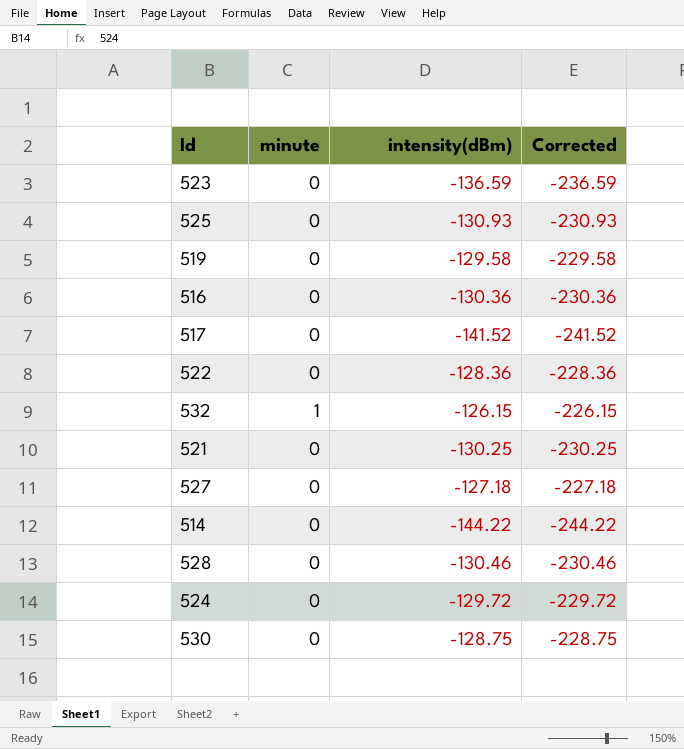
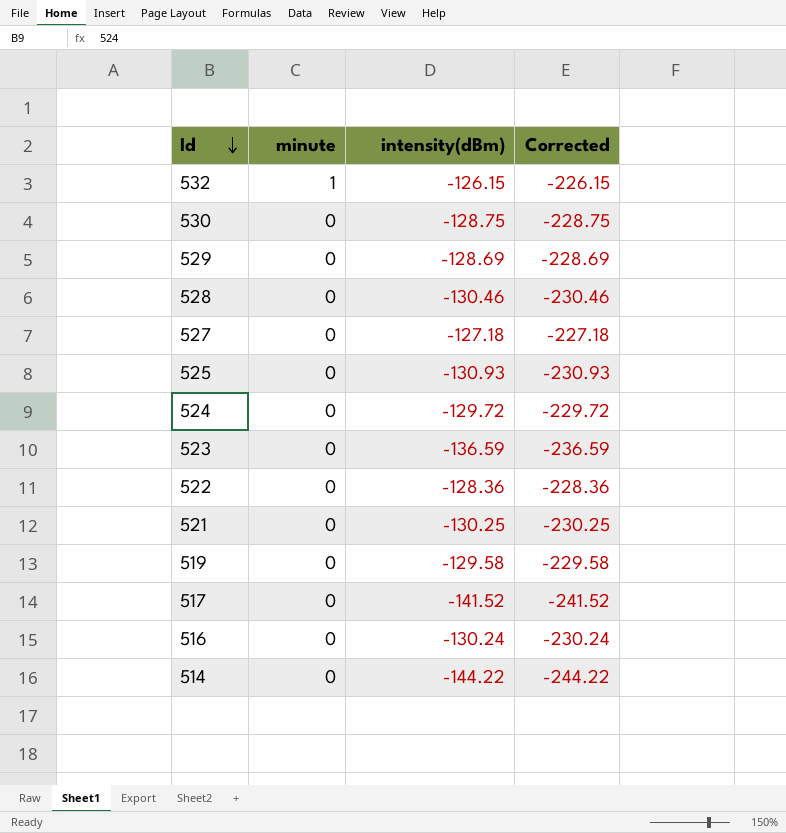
row order: none -> Id descending
row 529: none -> 0 | -128.69 | -228.69
516 | intensity(dBm): -130.36 -> -130.24
516 | Corrected: -230.36 -> -230.24

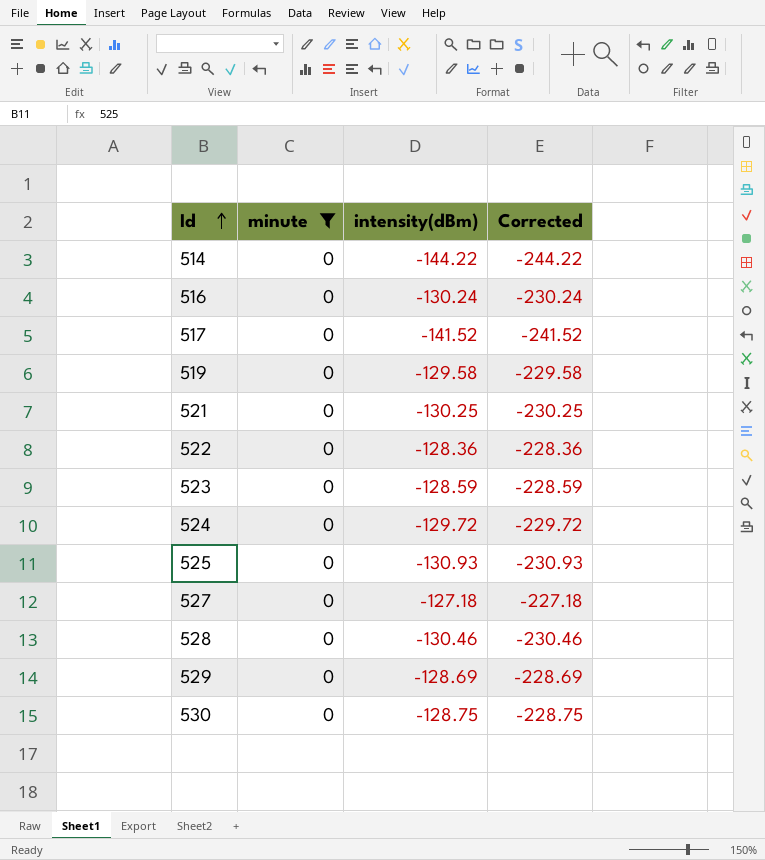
filter: none -> minute = 0
row order: Id descending -> Id ascending
523 | intensity(dBm): -136.59 -> -128.59
523 | Corrected: -236.59 -> -228.59

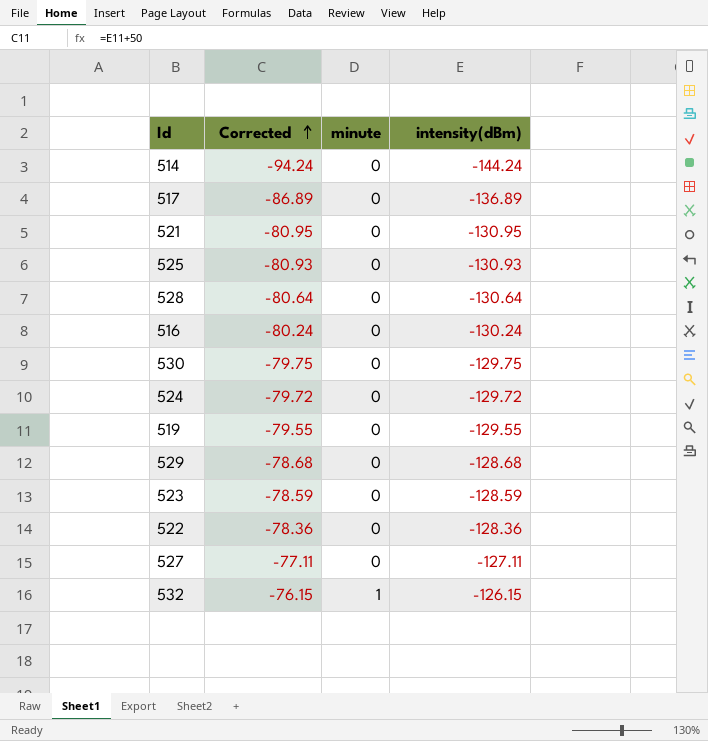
filter: minute = 0 -> none
row order: Id ascending -> Corrected ascending
column Corrected | formula: [intensity(dBm)] - 100 -> [intensity(dBm)] + 50
column Corrected | position: 4 -> 2
514 | intensity(dBm): -144.22 -> -144.24
517 | intensity(dBm): -141.52 -> -136.89
521 | intensity(dBm): -130.25 -> -130.95
528 | intensity(dBm): -130.46 -> -130.64
530 | intensity(dBm): -128.75 -> -129.75
519 | intensity(dBm): -129.58 -> -129.55
529 | intensity(dBm): -128.69 -> -128.68
527 | intensity(dBm): -127.18 -> -127.11

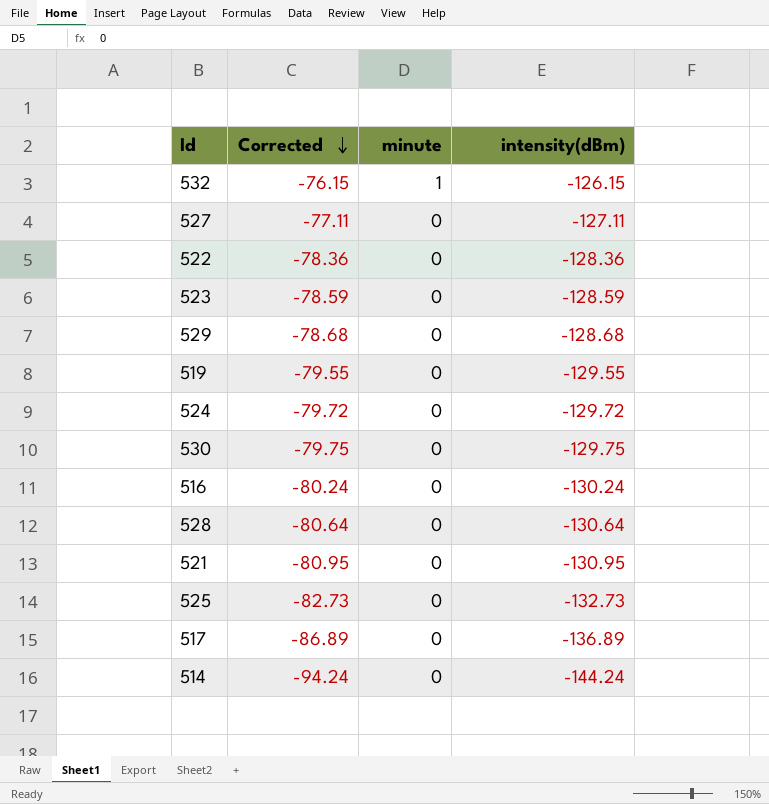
row order: Corrected ascending -> Corrected descending
525 | Corrected: -80.93 -> -82.73
525 | intensity(dBm): -130.93 -> -132.73

